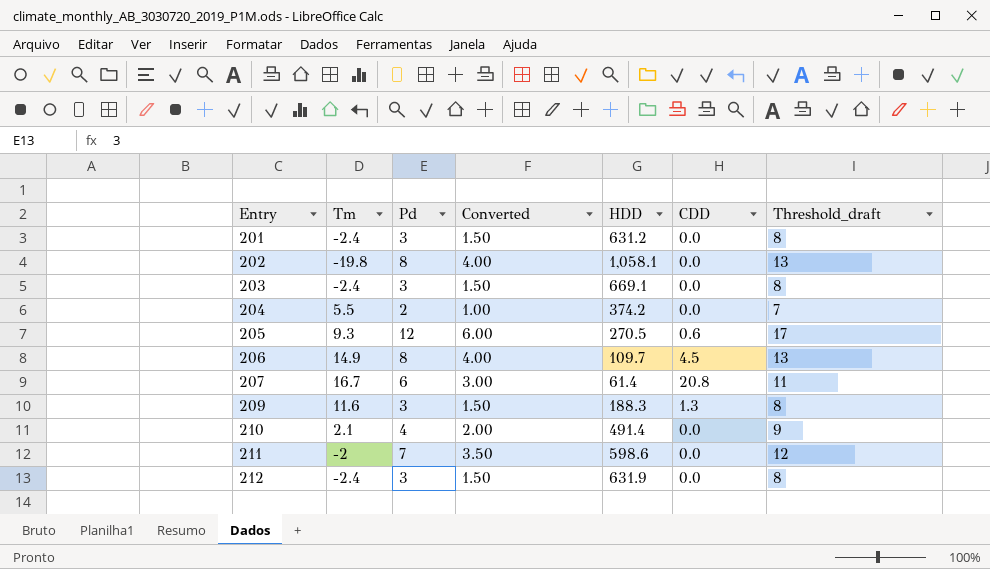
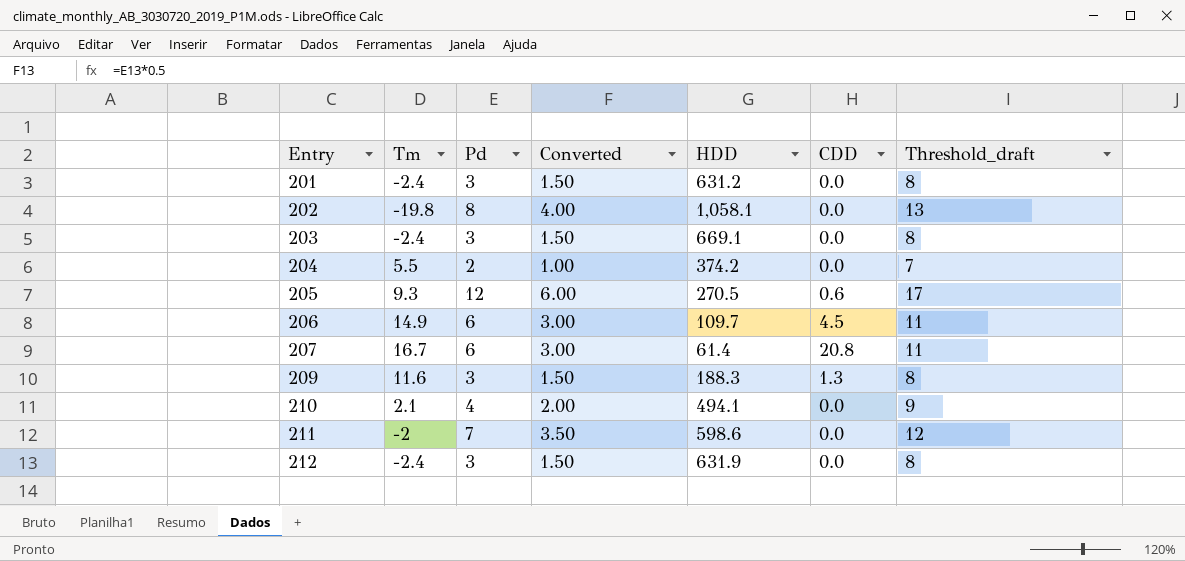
206 | Pd: 8 -> 6
206 | Converted: 4.00 -> 3.00
206 | Threshold_draft: 13 -> 11
210 | HDD: 491.4 -> 494.1

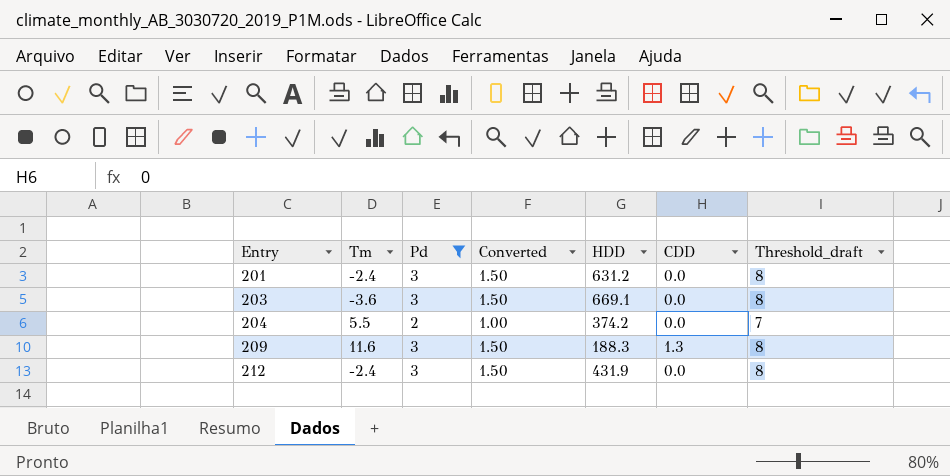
filter: none -> Pd <= 3
203 | Tm: -2.4 -> -3.6
212 | HDD: 631.9 -> 431.9

